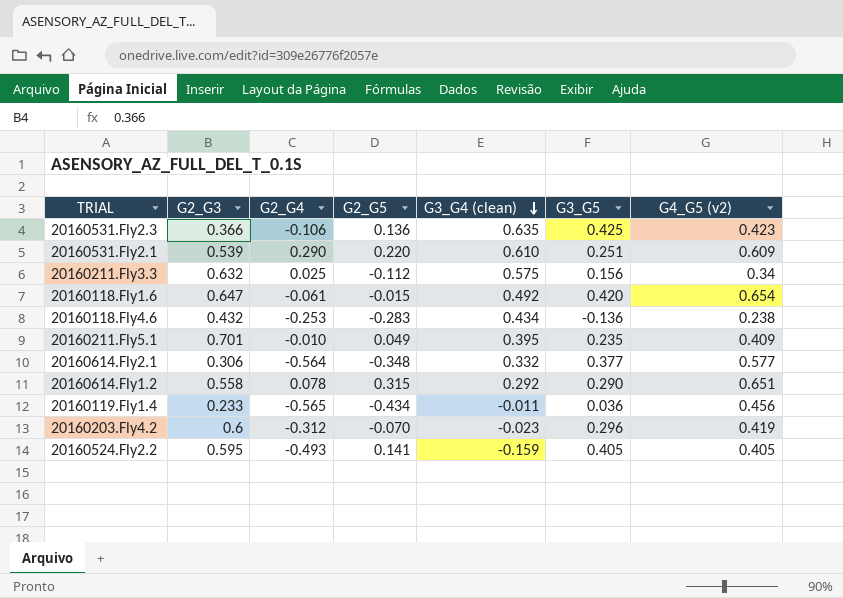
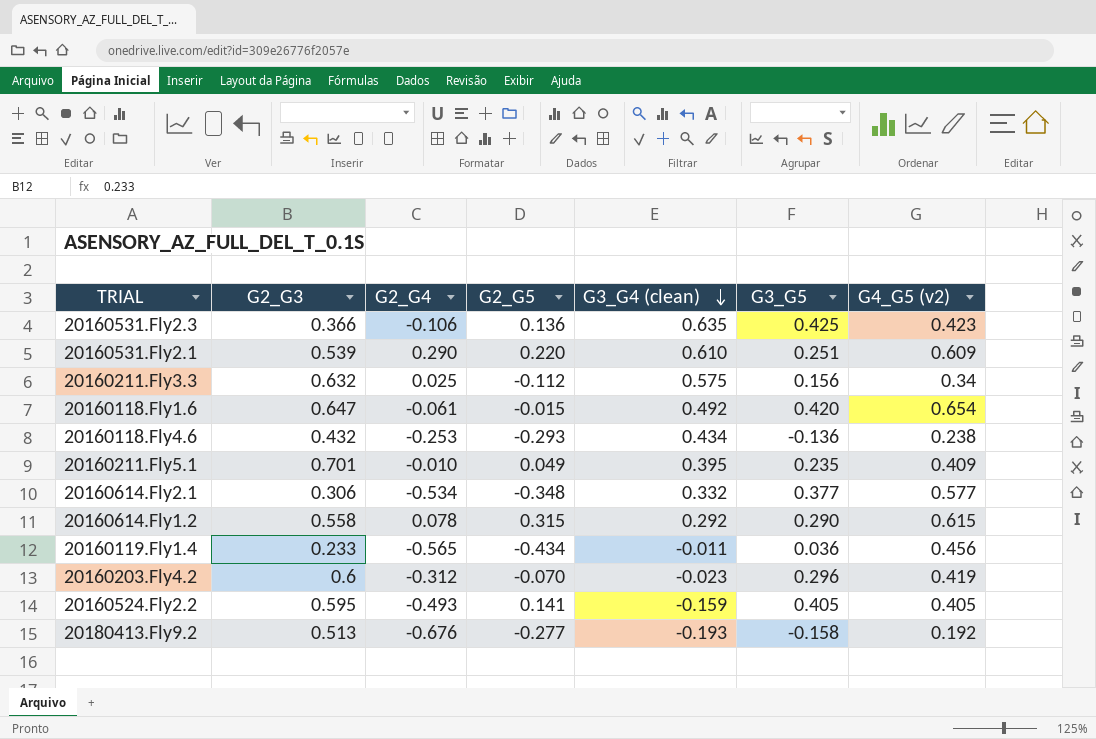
20160118.Fly4.6 | G2_G5: -0.283 -> -0.293
20160614.Fly2.1 | G2_G4: -0.564 -> -0.534
20160614.Fly1.2 | G4_G5 (v2): 0.651 -> 0.615
row 20180413.Fly9.2: none -> 0.513 | -0.676 | -0.277 | -0.193 | -0.158 | 0.192

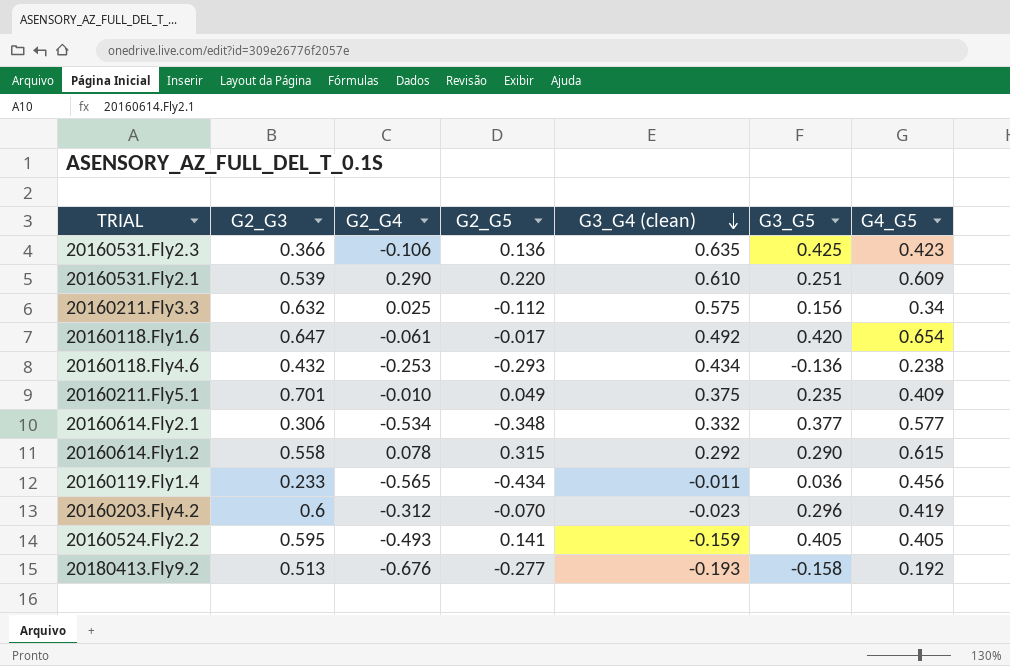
column name: G4_G5 (v2) -> G4_G5
20160118.Fly1.6 | G2_G5: -0.015 -> -0.017
20160211.Fly5.1 | G3_G4 (clean): 0.395 -> 0.375

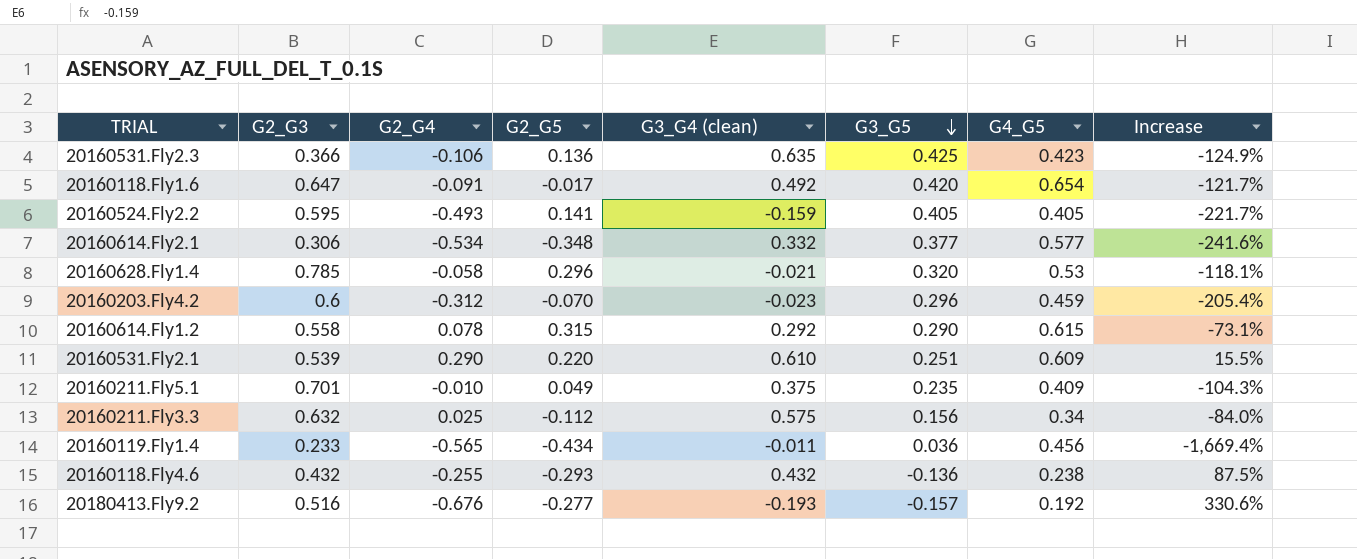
row order: G3_G4 (clean) descending -> G3_G5 descending
column Increase | formula: none -> ([G2_G4] - [G3_G5]) / [G3_G5]
20160118.Fly1.6 | G2_G4: -0.061 -> -0.091
row 20160628.Fly1.4: none -> 0.785 | -0.058 | 0.296 | -0.021 | 0.320 | 0.53 | -118.1%
20160203.Fly4.2 | G4_G5: 0.419 -> 0.459
20160118.Fly4.6 | G2_G4: -0.253 -> -0.255
20160118.Fly4.6 | G3_G4 (clean): 0.434 -> 0.432
20180413.Fly9.2 | G2_G3: 0.513 -> 0.516
20180413.Fly9.2 | G3_G5: -0.158 -> -0.157

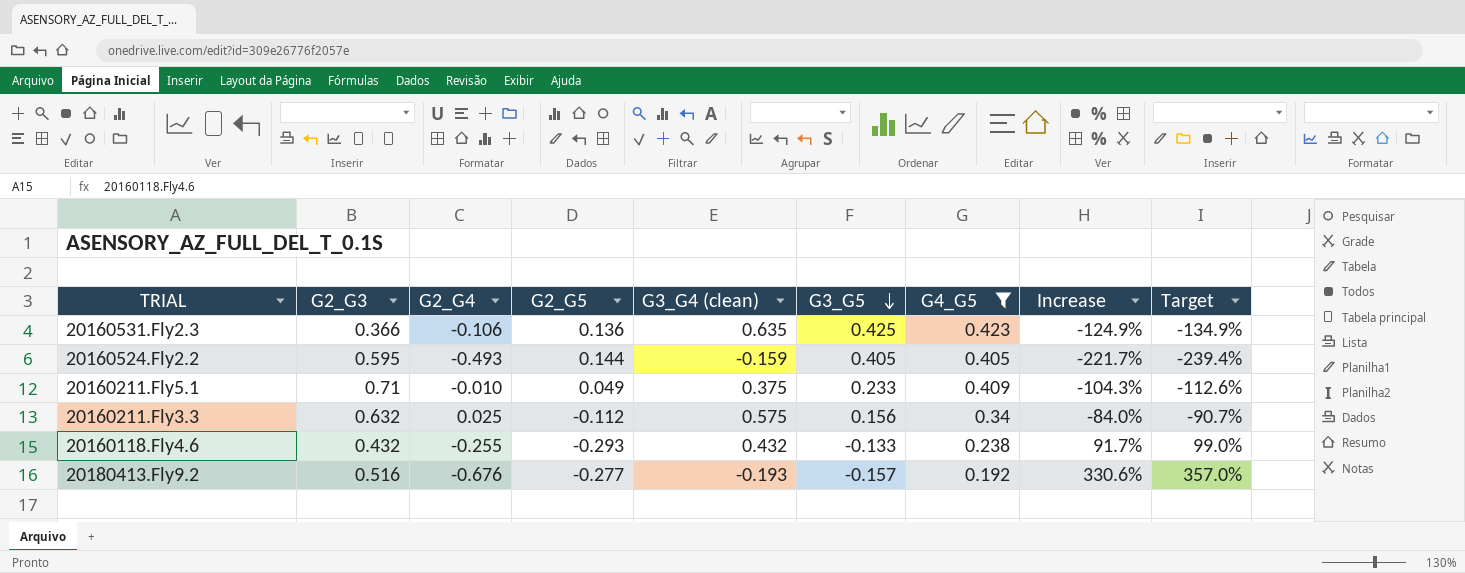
filter: none -> G4_G5 <= 0.423
column Target | formula: none -> [Increase] * 1.08
20160524.Fly2.2 | G2_G5: 0.141 -> 0.144
20160211.Fly5.1 | G2_G3: 0.701 -> 0.71
20160211.Fly5.1 | G3_G5: 0.235 -> 0.233
20160118.Fly4.6 | G3_G5: -0.136 -> -0.133
20160118.Fly4.6 | Increase: 87.5% -> 91.7%

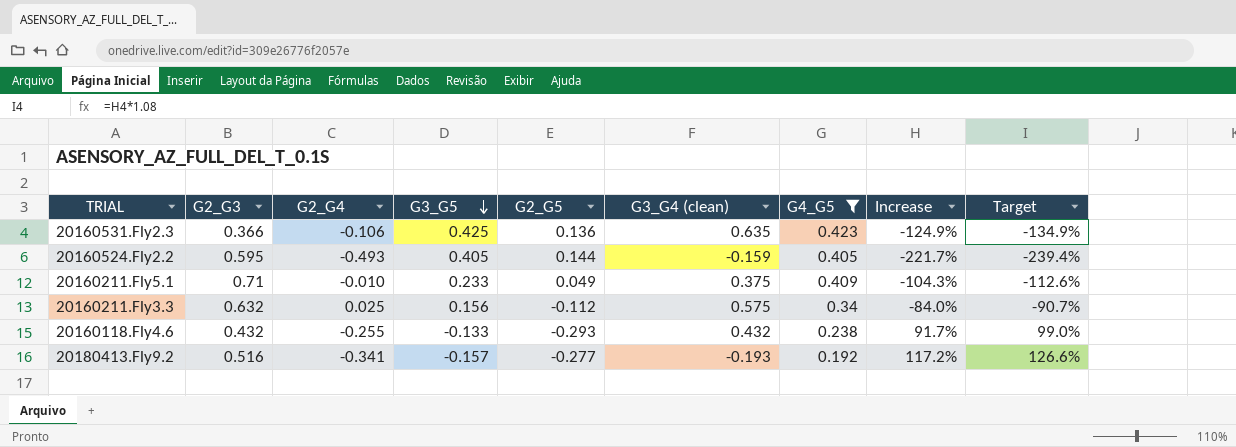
column G3_G5 | position: 6 -> 4
20180413.Fly9.2 | G2_G4: -0.676 -> -0.341
20180413.Fly9.2 | Increase: 330.6% -> 117.2%
20180413.Fly9.2 | Target: 357.0% -> 126.6%

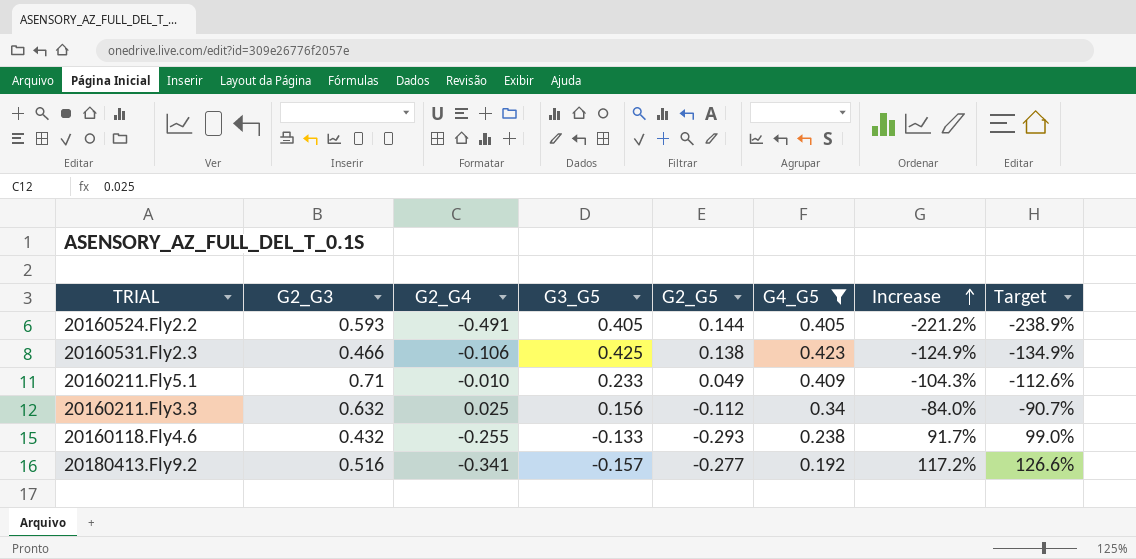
row order: G3_G5 descending -> Increase ascending
column G3_G4 (clean) | position: 6 -> none
20160524.Fly2.2 | G2_G3: 0.595 -> 0.593
20160524.Fly2.2 | G2_G4: -0.493 -> -0.491
20160524.Fly2.2 | Increase: -221.7% -> -221.2%
20160524.Fly2.2 | Target: -239.4% -> -238.9%
20160531.Fly2.3 | G2_G3: 0.366 -> 0.466
20160531.Fly2.3 | G2_G5: 0.136 -> 0.138

